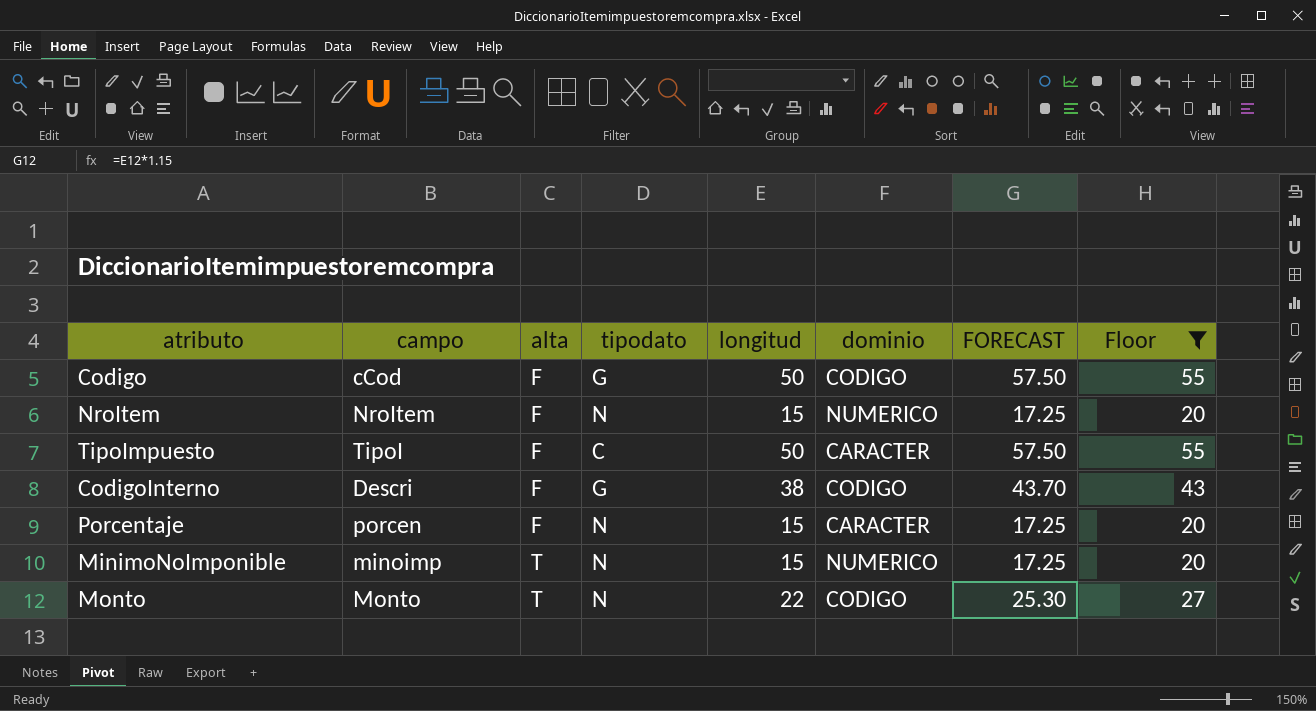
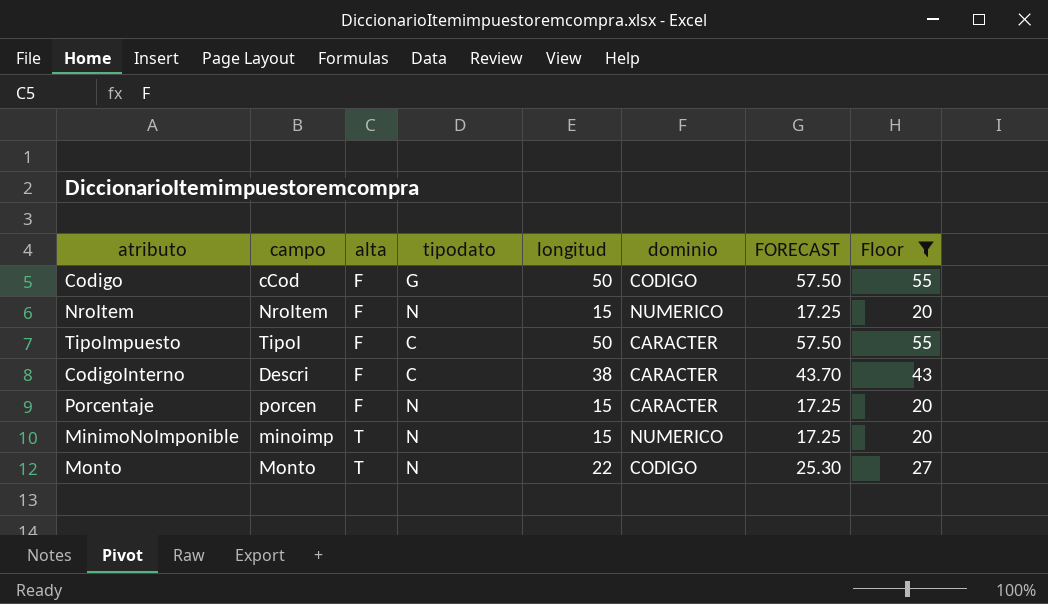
CodigoInterno | tipodato: G -> C
CodigoInterno | dominio: CODIGO -> CARACTER

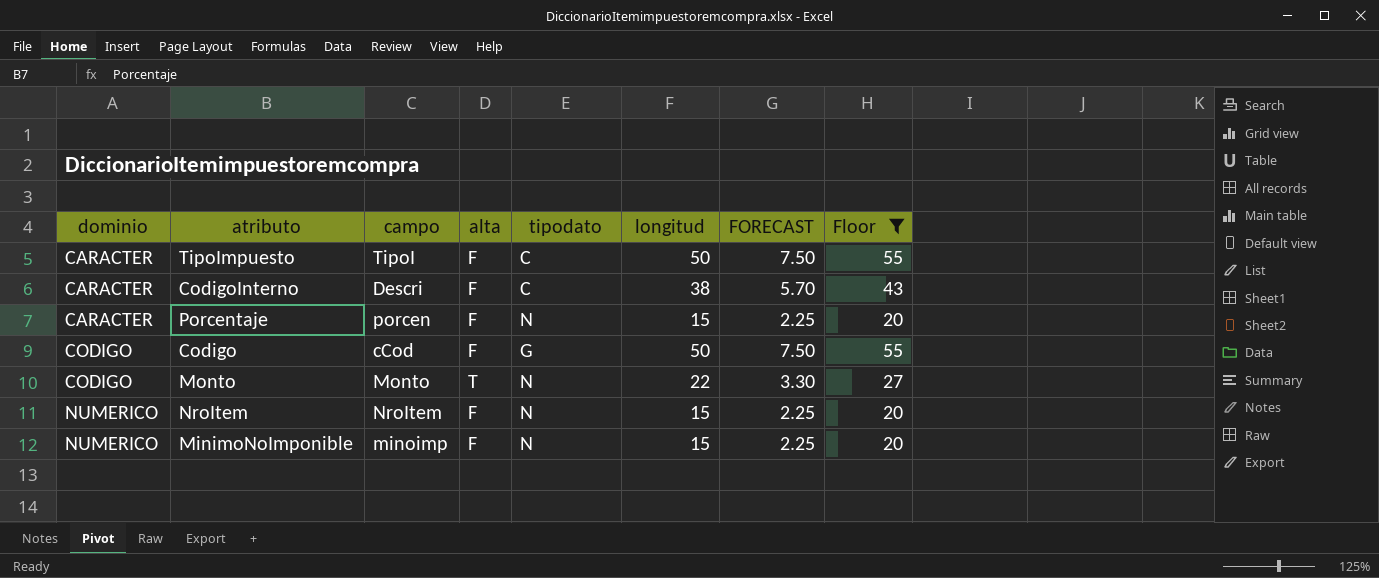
row order: alta ascending -> dominio ascending
column dominio | position: 6 -> 1
column FORECAST | formula: [longitud] * 1.15 -> [longitud] * 0.15
MinimoNoImponible | alta: T -> F

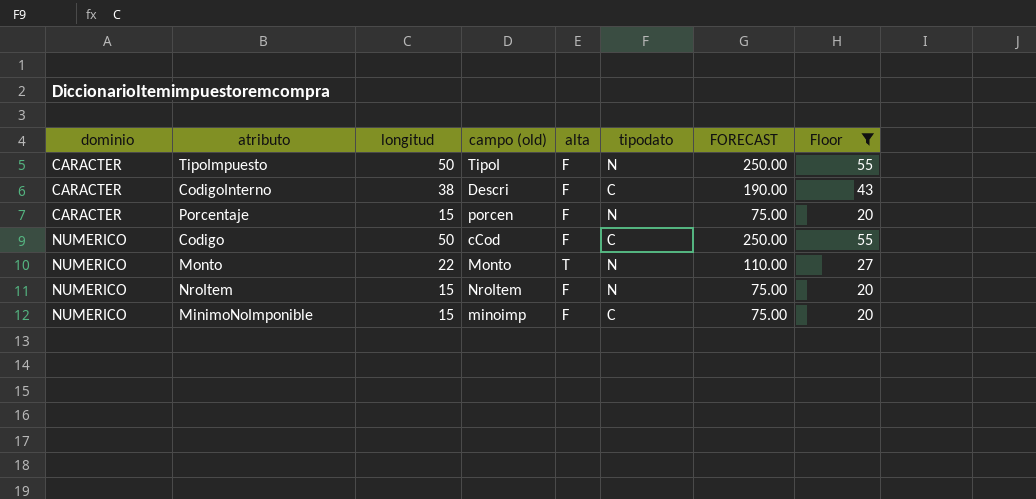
column longitud | position: 6 -> 3
column name: campo -> campo (old)
column FORECAST | formula: [longitud] * 0.15 -> [longitud] * 5
TipoImpuesto | tipodato: C -> N
Codigo | dominio: CODIGO -> NUMERICO
Codigo | tipodato: G -> C
Monto | dominio: CODIGO -> NUMERICO
MinimoNoImponible | tipodato: N -> C

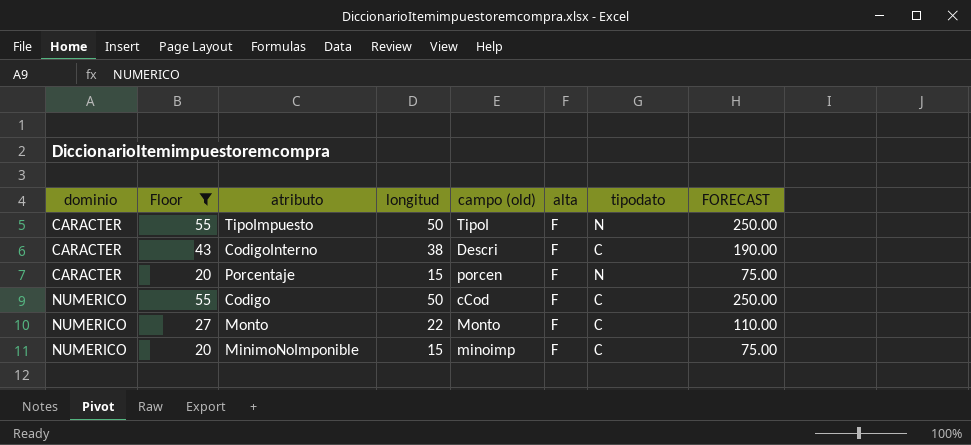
column Floor | position: 8 -> 2
row NroItem: NUMERICO | 15 | NroItem | F | N | 75.00 | 20 -> none
Monto | alta: T -> F
Monto | tipodato: N -> C

